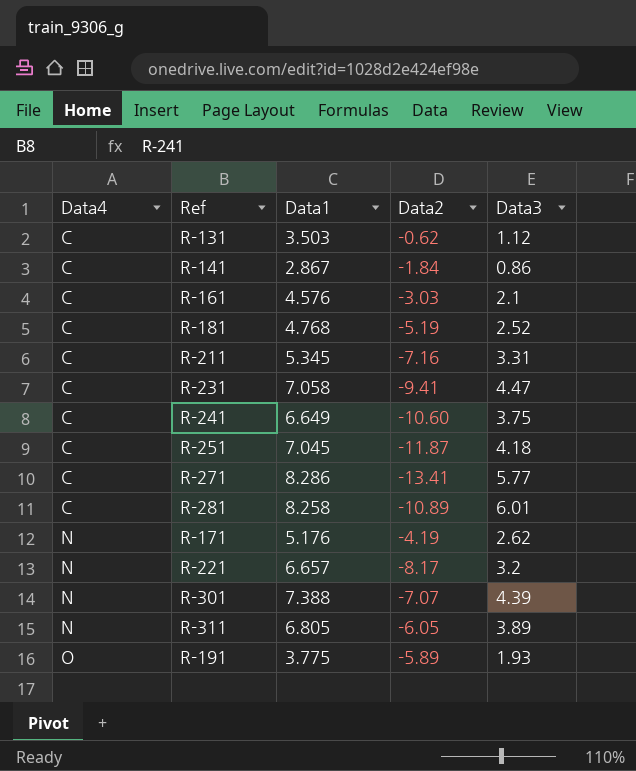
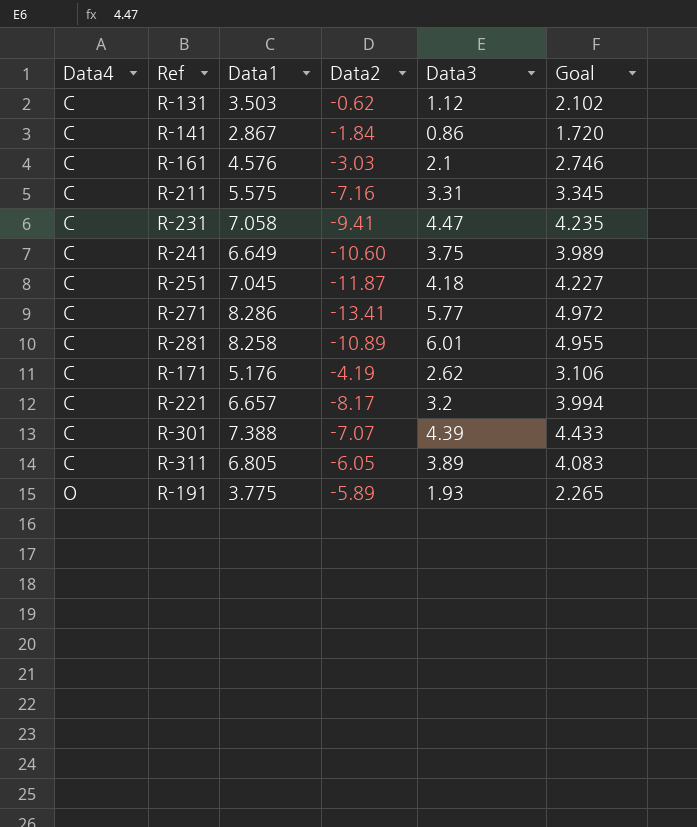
column Goal | formula: none -> [Data1] * 0.6
row R-181: C | 4.768 | -5.19 | 2.52 -> none
R-211 | Data1: 5.345 -> 5.575
R-171 | Data4: N -> C
R-221 | Data4: N -> C
R-301 | Data4: N -> C
R-311 | Data4: N -> C

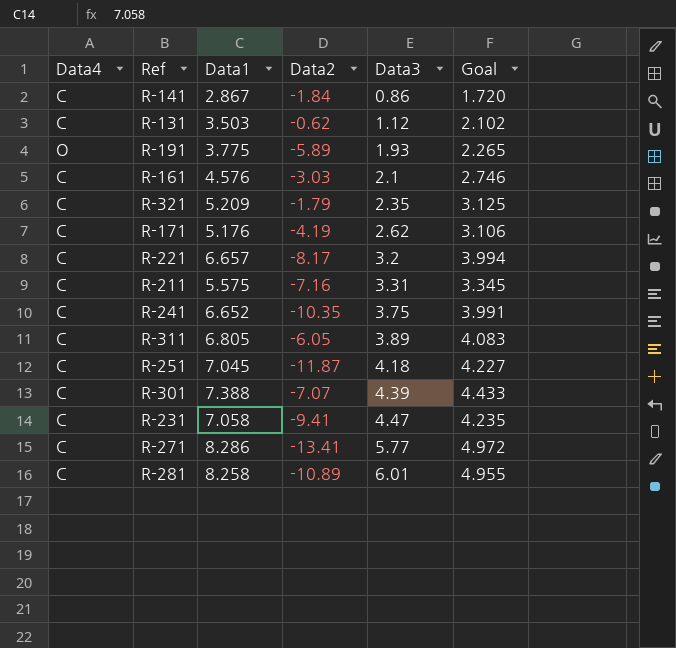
row order: Data4 ascending -> Data3 ascending
row R-321: none -> C | 5.209 | -1.79 | 2.35 | 3.125
R-241 | Data1: 6.649 -> 6.652
R-241 | Data2: -10.60 -> -10.35
R-241 | Goal: 3.989 -> 3.991

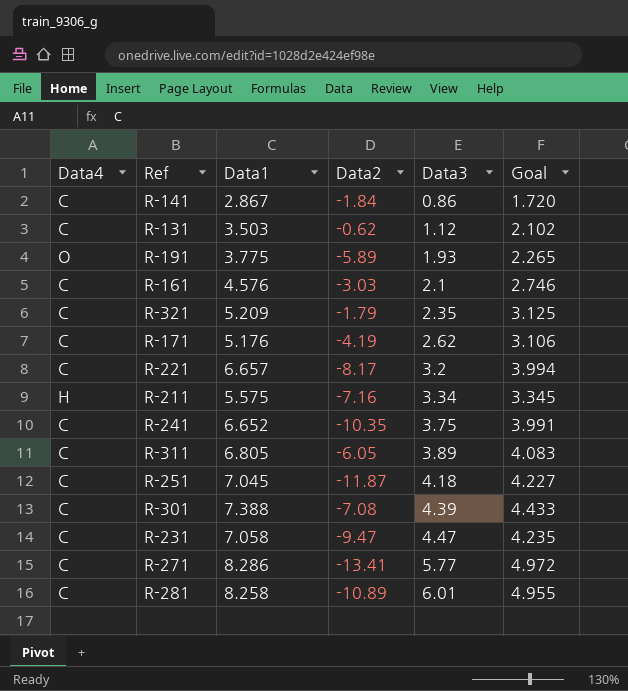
R-211 | Data4: C -> H
R-211 | Data3: 3.31 -> 3.34
R-301 | Data2: -7.07 -> -7.08
R-231 | Data2: -9.41 -> -9.47

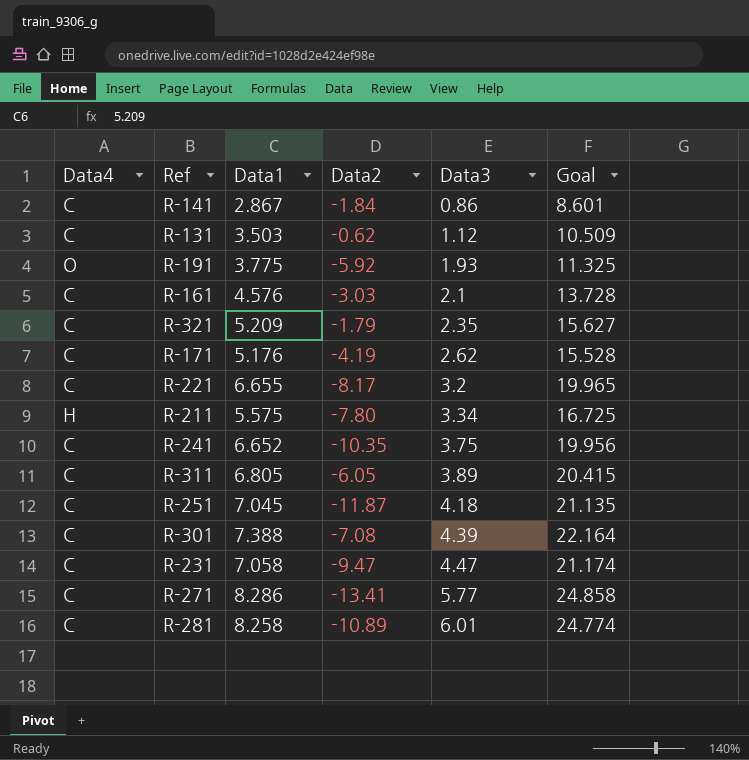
column Goal | formula: [Data1] * 0.6 -> [Data1] * 3
R-191 | Data2: -5.89 -> -5.92
R-221 | Data1: 6.657 -> 6.655
R-211 | Data2: -7.16 -> -7.80

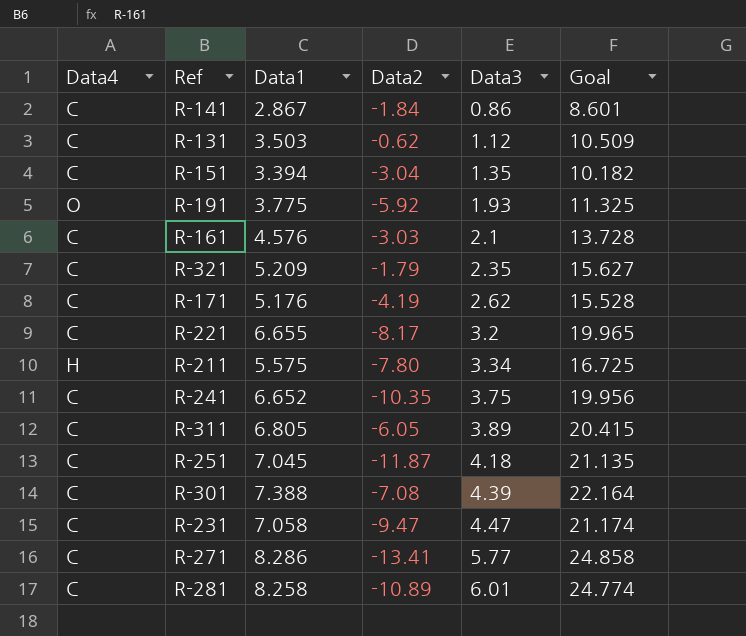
row R-151: none -> C | 3.394 | -3.04 | 1.35 | 10.182

